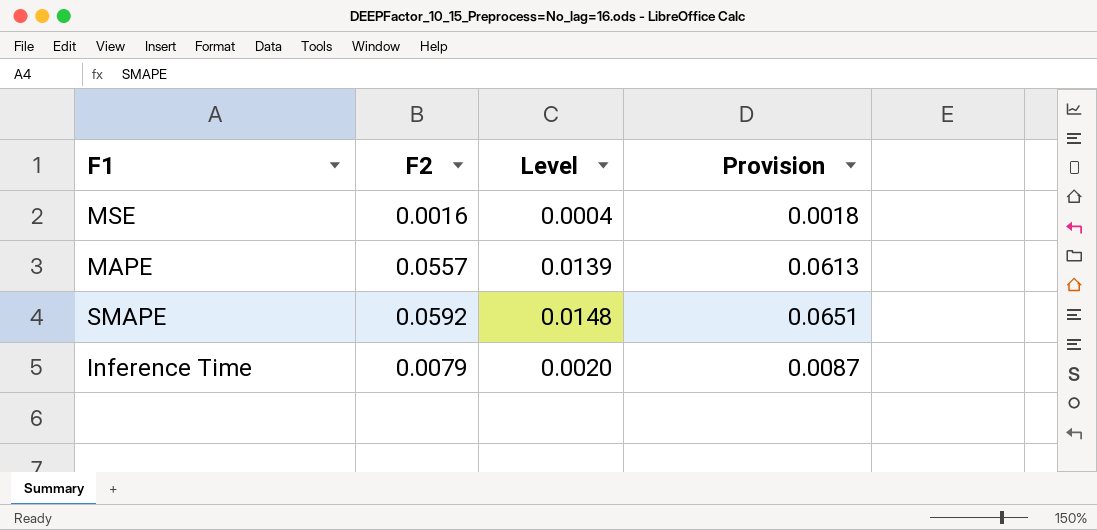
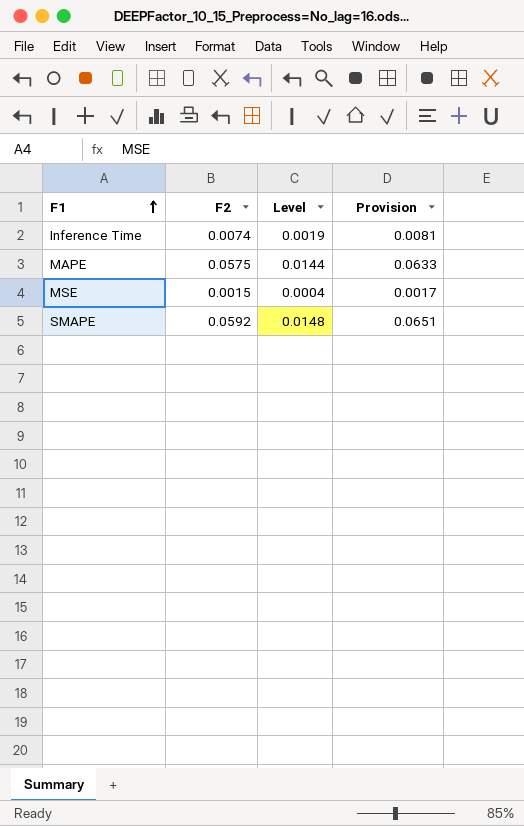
row order: none -> F1 ascending
Inference Time | F2: 0.0079 -> 0.0074
Inference Time | Level: 0.0020 -> 0.0019
Inference Time | Provision: 0.0087 -> 0.0081
MAPE | F2: 0.0557 -> 0.0575
MAPE | Level: 0.0139 -> 0.0144
MAPE | Provision: 0.0613 -> 0.0633
MSE | F2: 0.0016 -> 0.0015
MSE | Provision: 0.0018 -> 0.0017

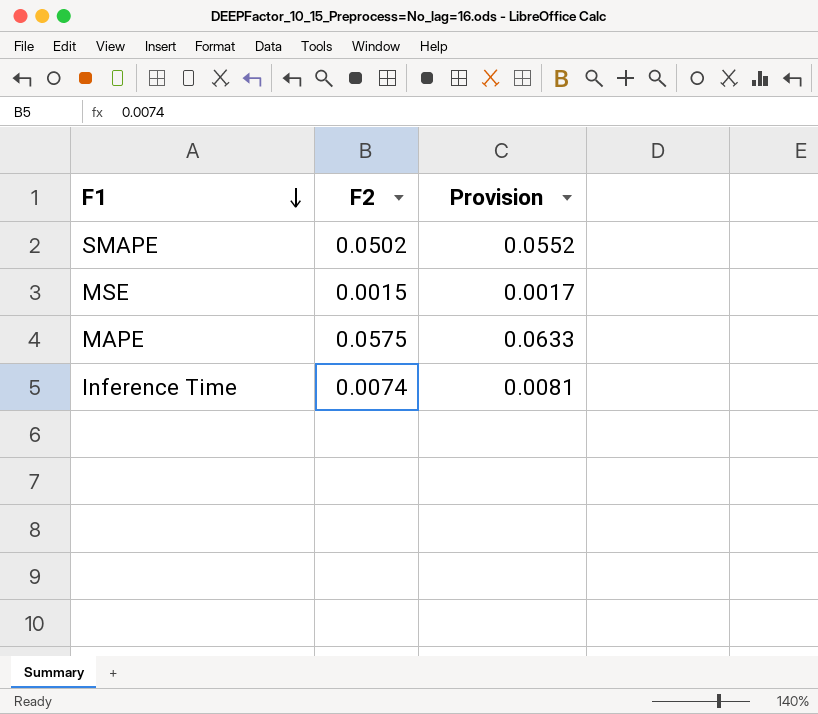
row order: F1 ascending -> F1 descending
column Level | formula: [F2] * 0.25 -> none
SMAPE | F2: 0.0592 -> 0.0502
SMAPE | Provision: 0.0651 -> 0.0552

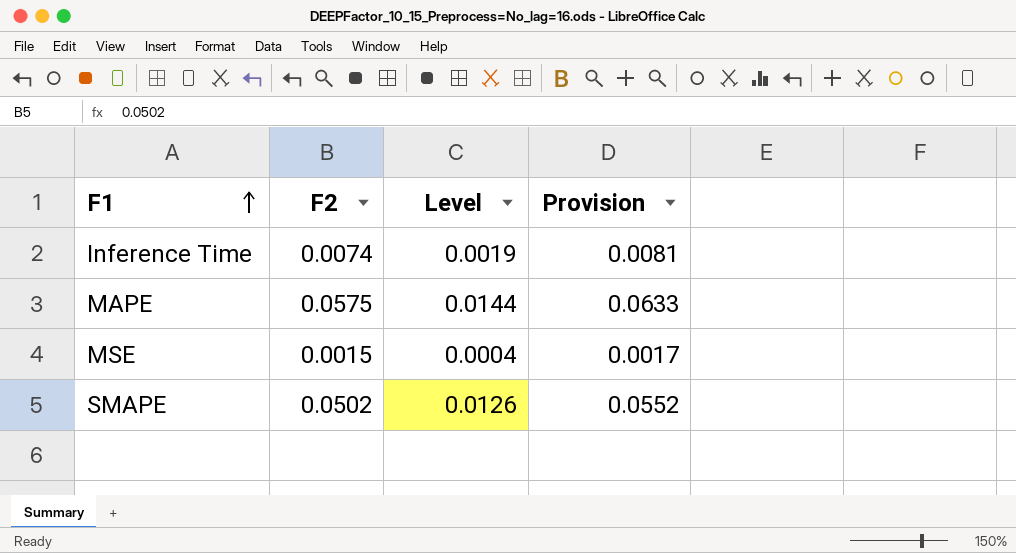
row order: F1 descending -> F1 ascending
column Level | formula: none -> [F2] * 0.25

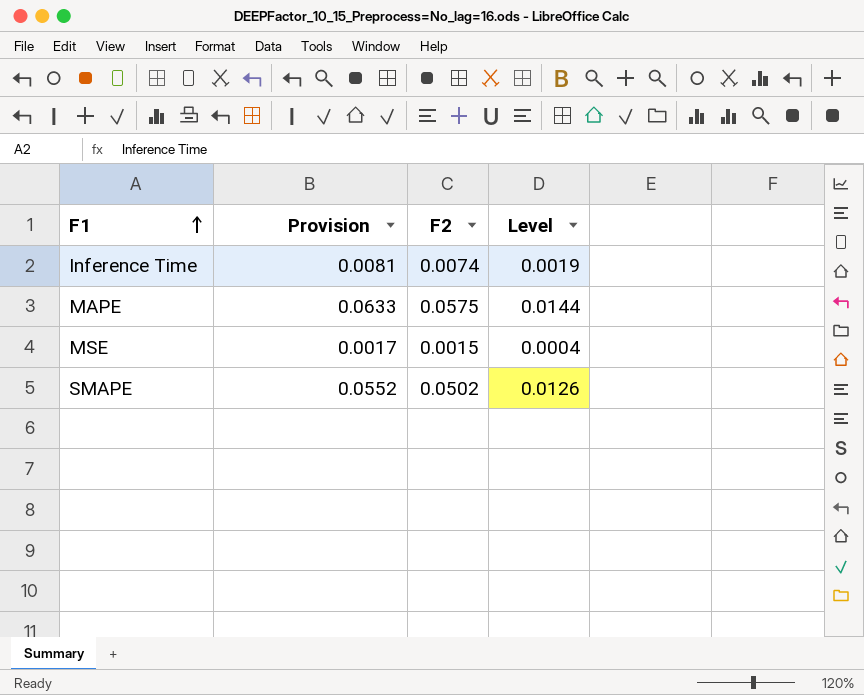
column Provision | position: 4 -> 2

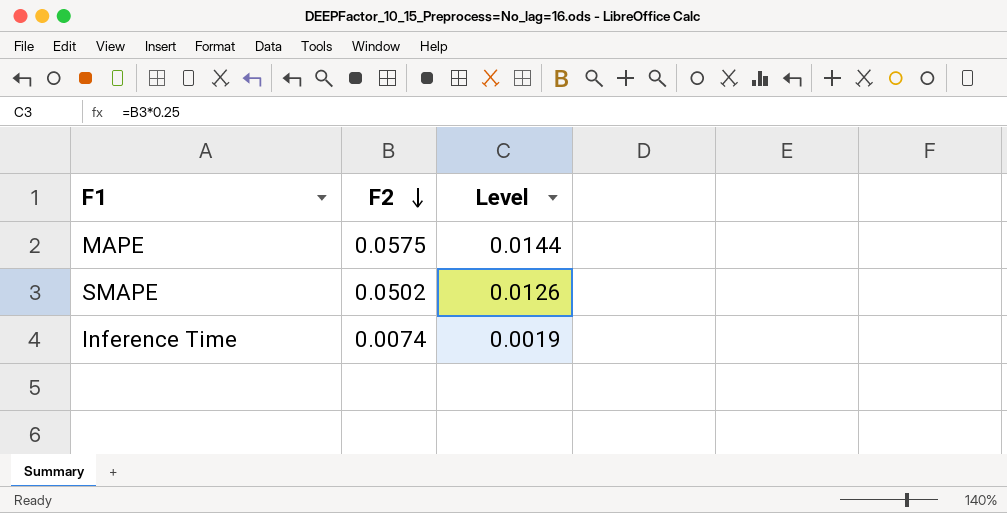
row order: F1 ascending -> F2 descending
column Provision | formula: [F2] * 1.1 -> none
row MSE: 0.0017 | 0.0015 | 0.0004 -> none

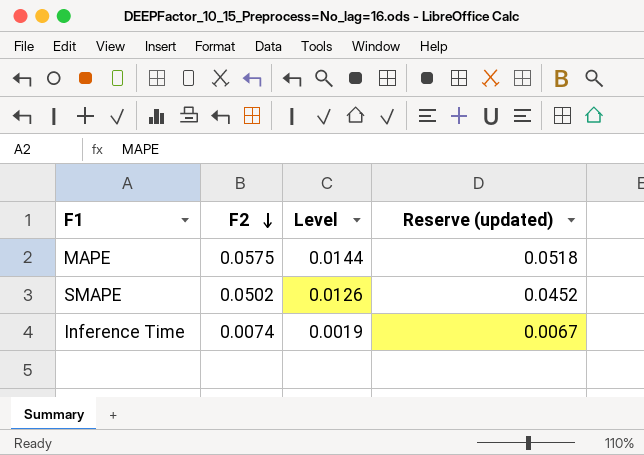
column Reserve (updated) | formula: none -> [F2] * 0.9

